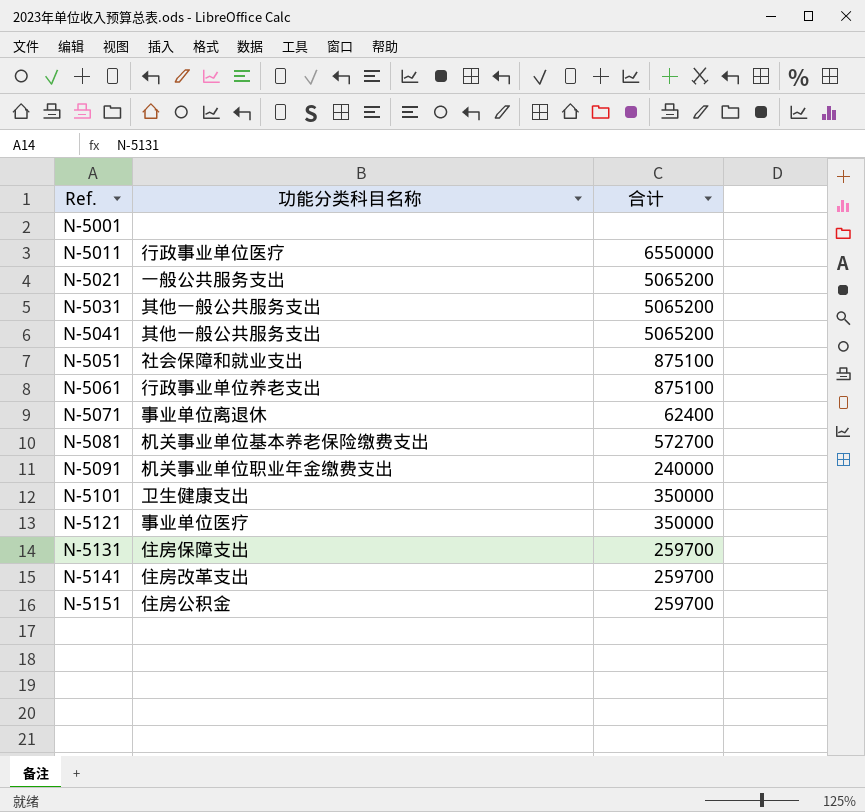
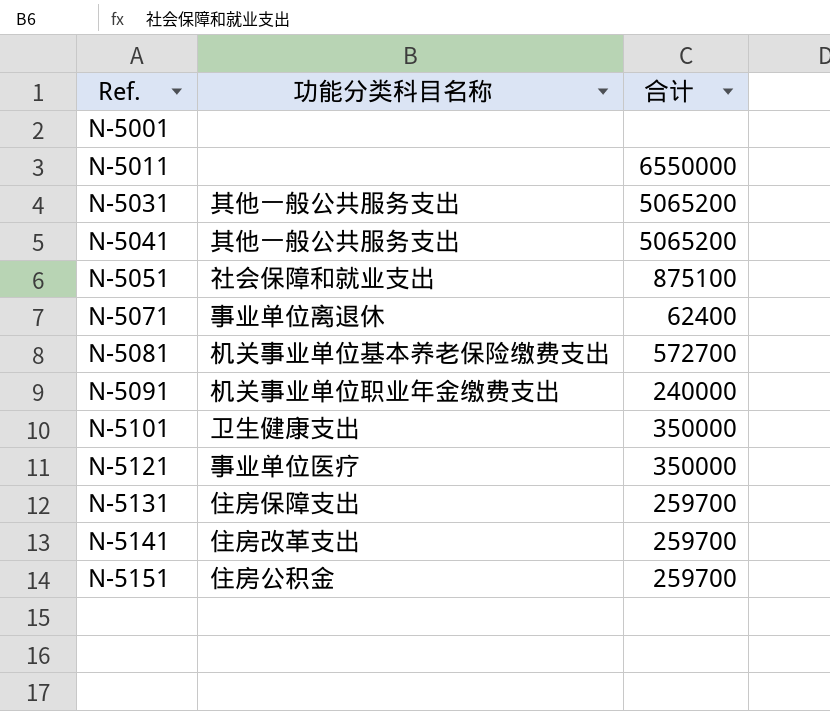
row N-5021: 一般公共服务支出 | 5065200 -> none
row N-5061: 行政事业单位养老支出 | 875100 -> none
N-5011 | 功能分类科目名称: 行政事业单位医疗 -> none

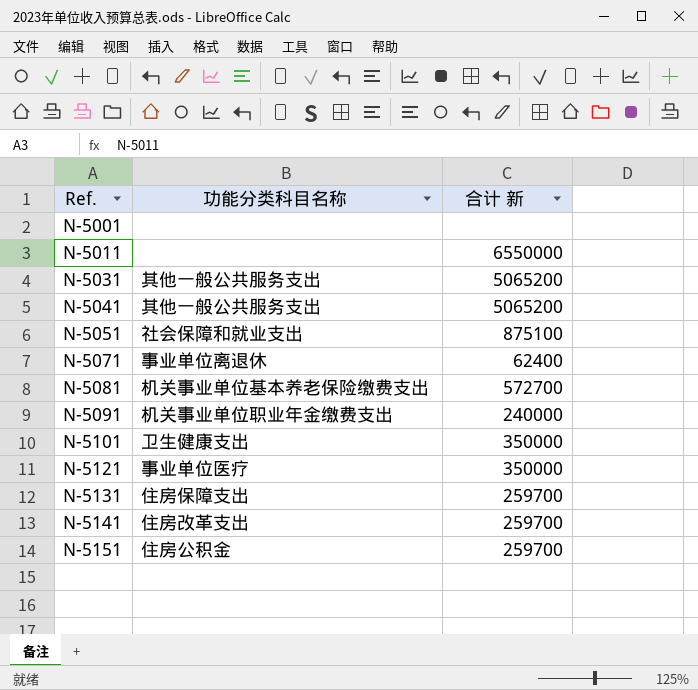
column name: 合计 -> 合计 新

